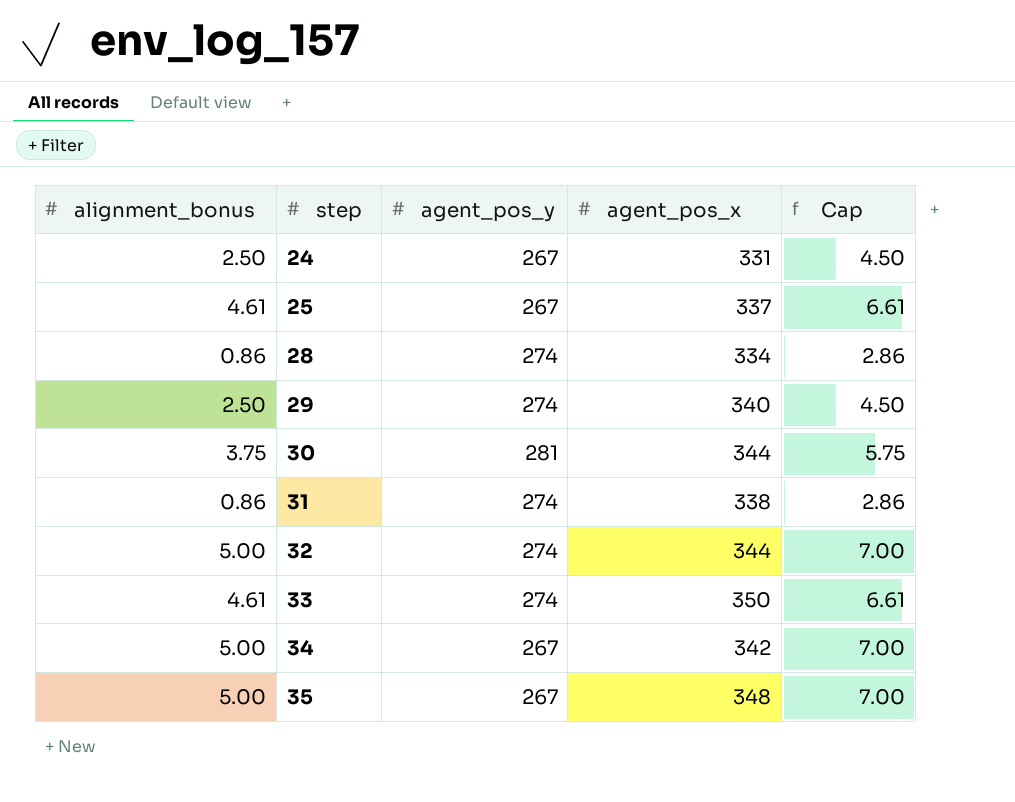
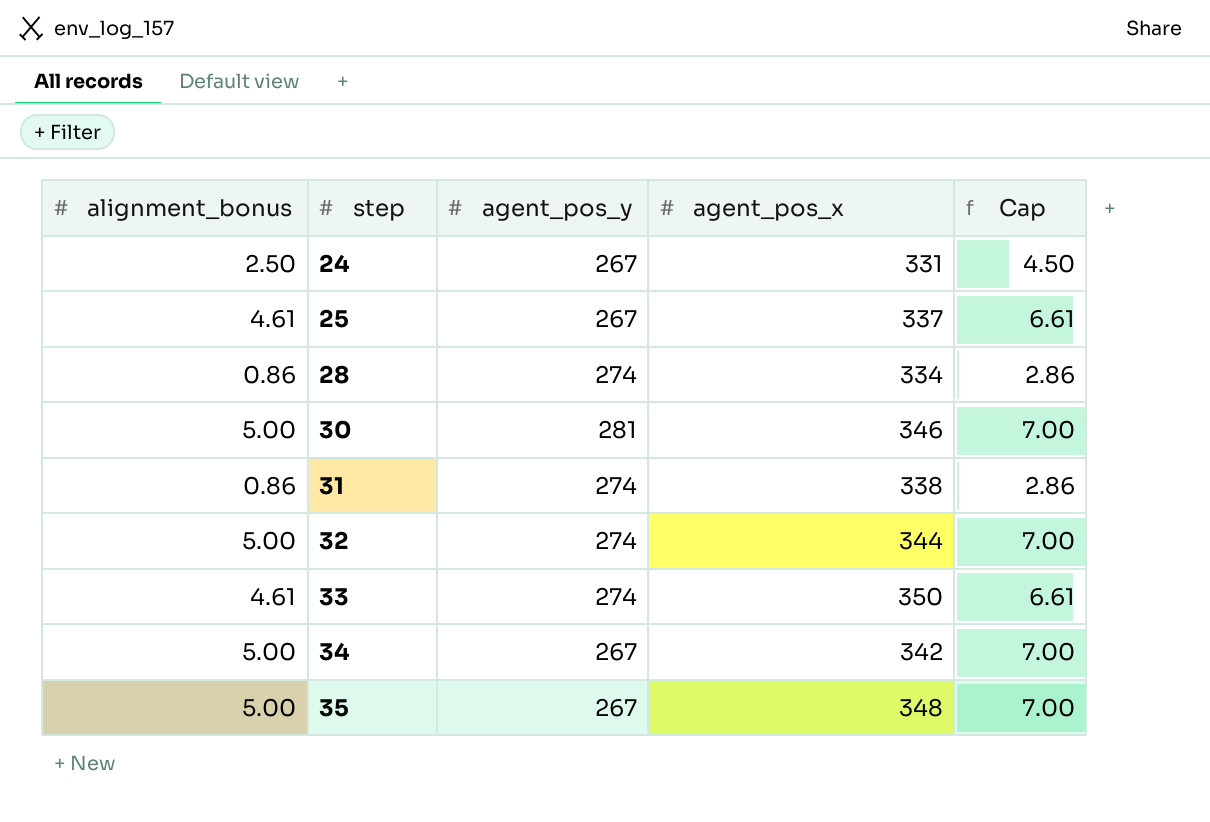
row 29: 2.50 | 274 | 340 | 4.50 -> none
30 | alignment_bonus: 3.75 -> 5.00
30 | agent_pos_x: 344 -> 346
30 | Cap: 5.75 -> 7.00

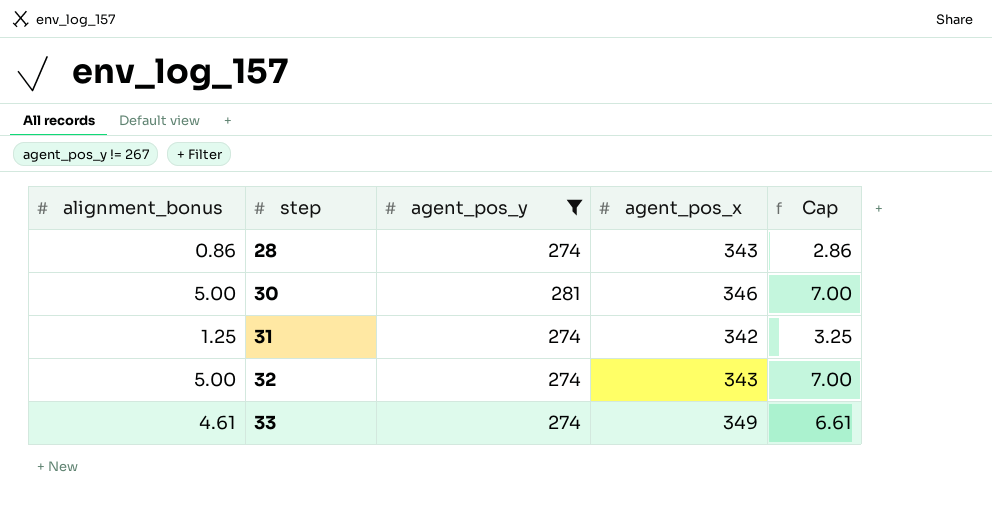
filter: none -> agent_pos_y != 267
28 | agent_pos_x: 334 -> 343
31 | alignment_bonus: 0.86 -> 1.25
31 | agent_pos_x: 338 -> 342
31 | Cap: 2.86 -> 3.25
32 | agent_pos_x: 344 -> 343
33 | agent_pos_x: 350 -> 349

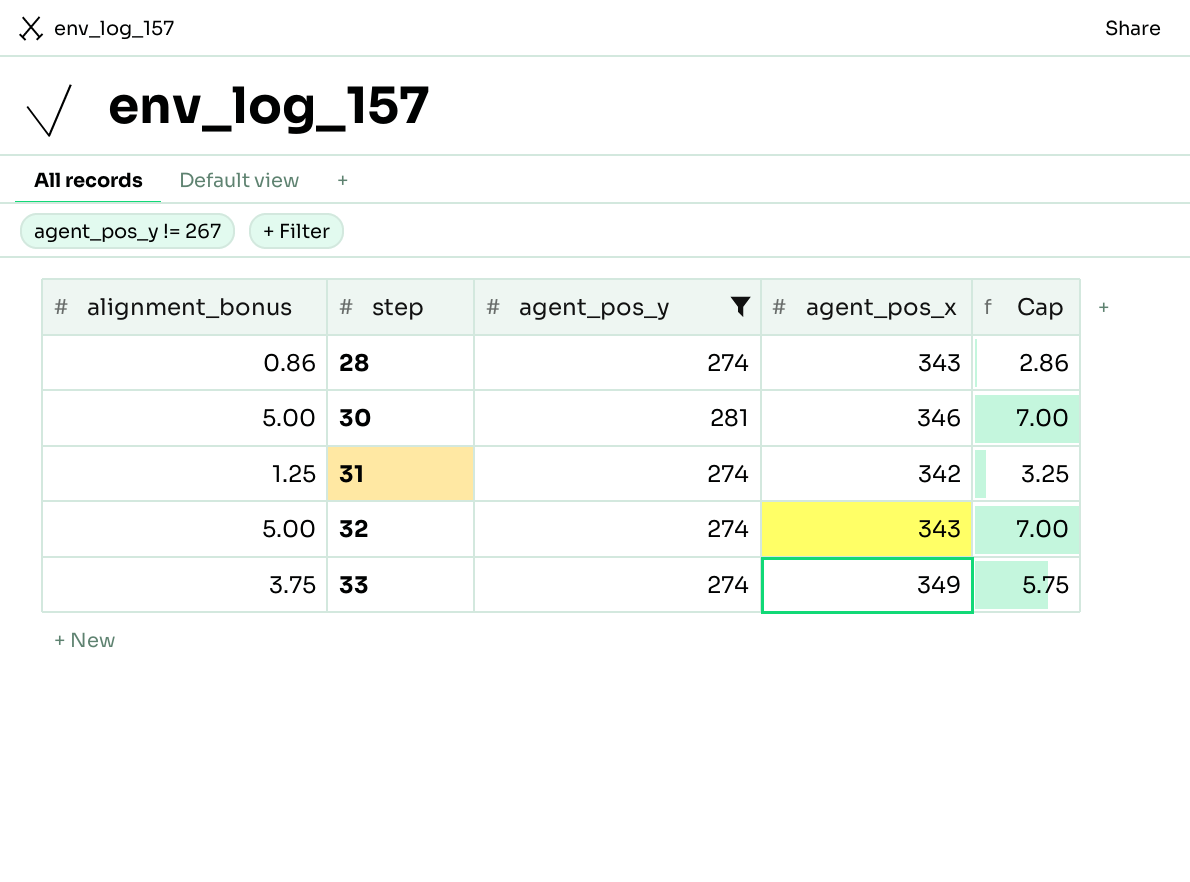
33 | alignment_bonus: 4.61 -> 3.75
33 | Cap: 6.61 -> 5.75

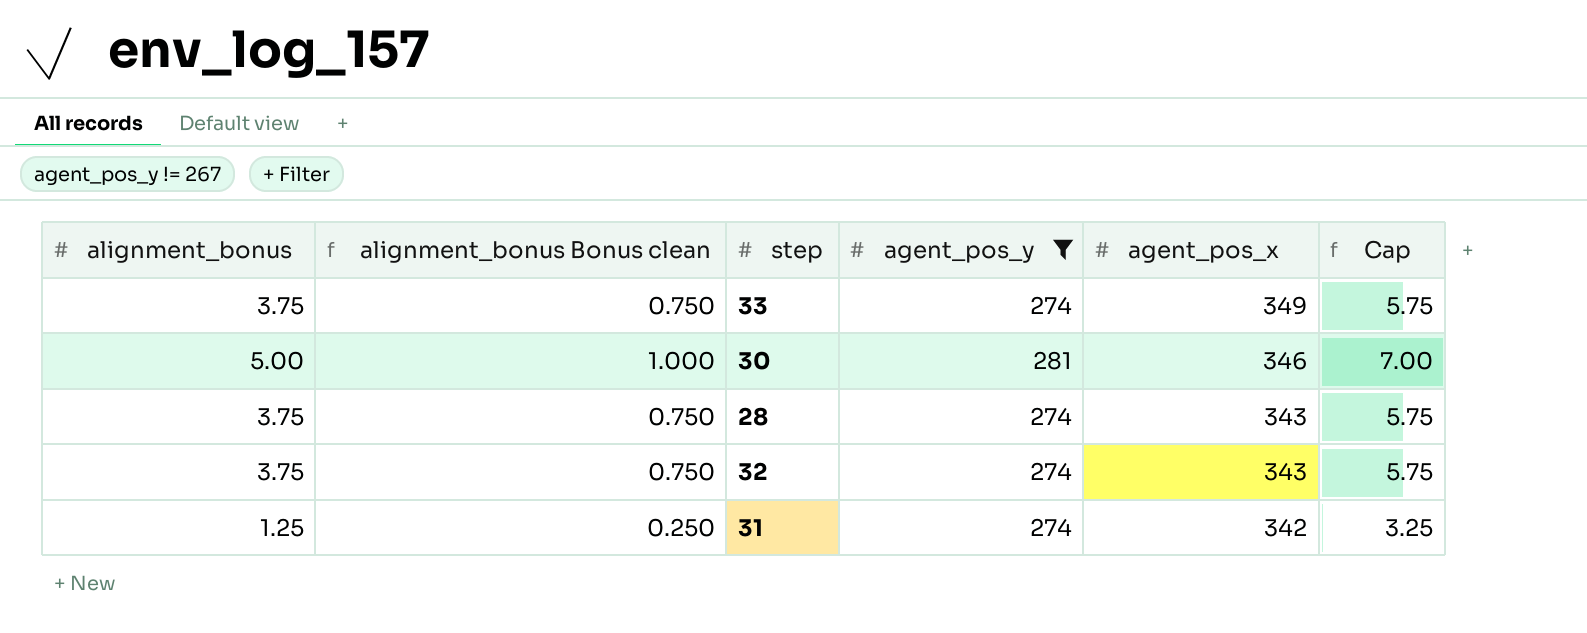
row order: step ascending -> agent_pos_x descending
column alignment_bonus Bonus clean | formula: none -> [alignment_bonus] * 0.2
28 | alignment_bonus: 0.86 -> 3.75
28 | Cap: 2.86 -> 5.75
32 | alignment_bonus: 5.00 -> 3.75
32 | Cap: 7.00 -> 5.75

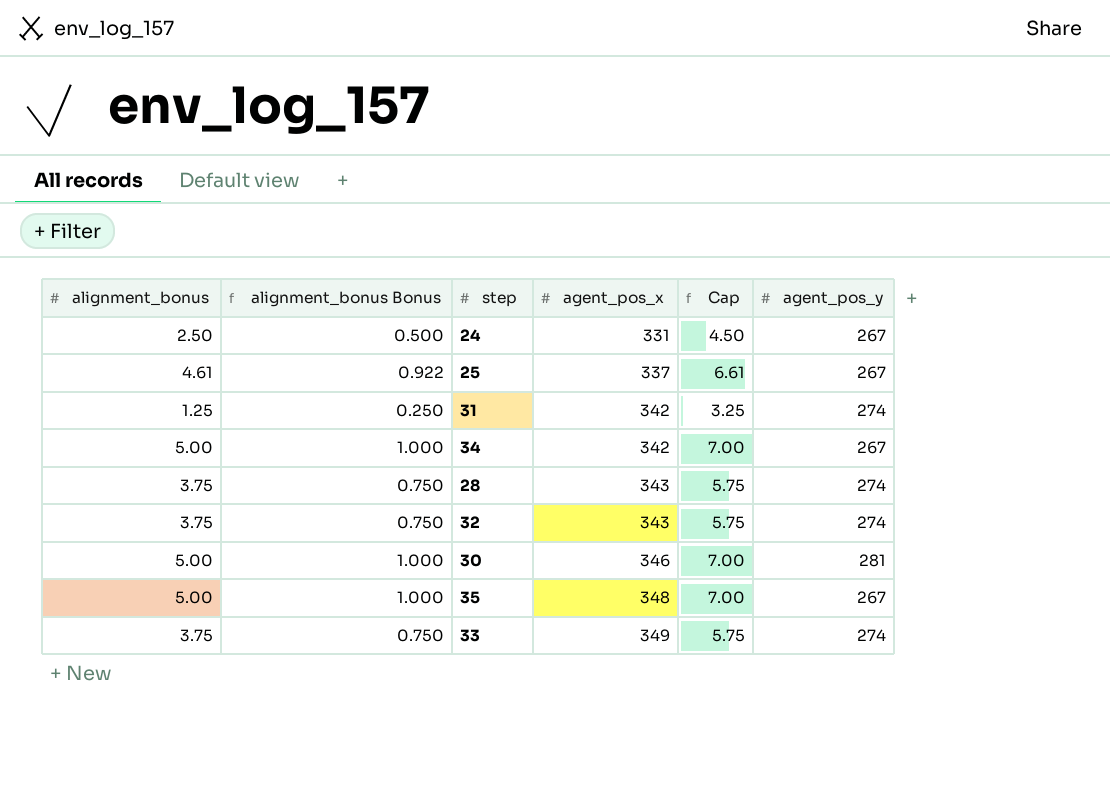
filter: agent_pos_y != 267 -> none
row order: agent_pos_x descending -> agent_pos_x ascending
column name: alignment_bonus Bonus clean -> alignment_bonus Bonus
column agent_pos_y | position: 4 -> 6

